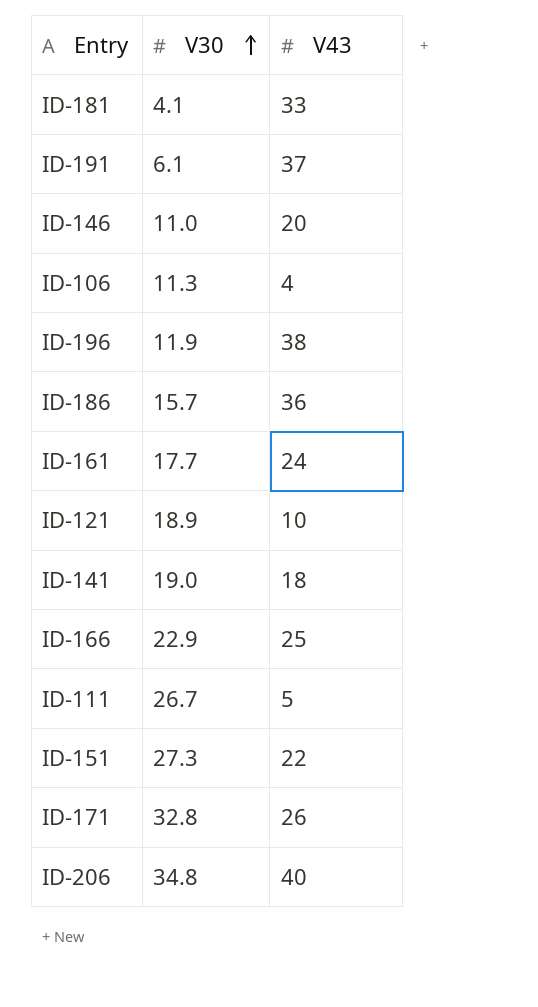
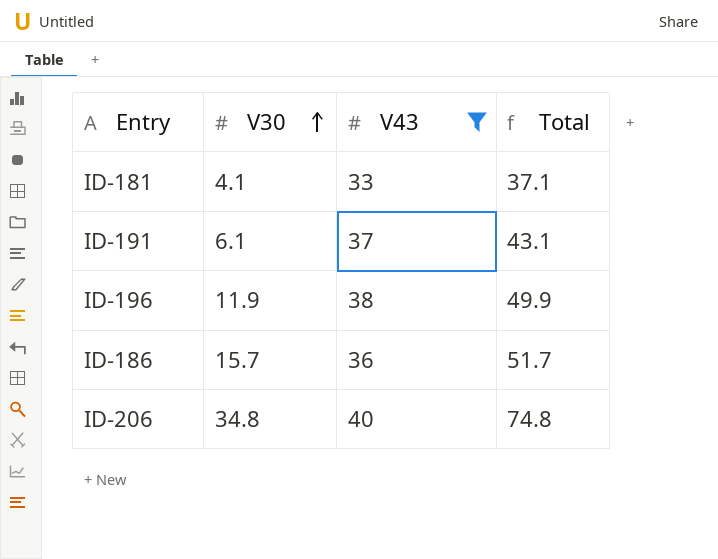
filter: none -> V43 >= 33
column Total | formula: none -> [V30] + [V43]

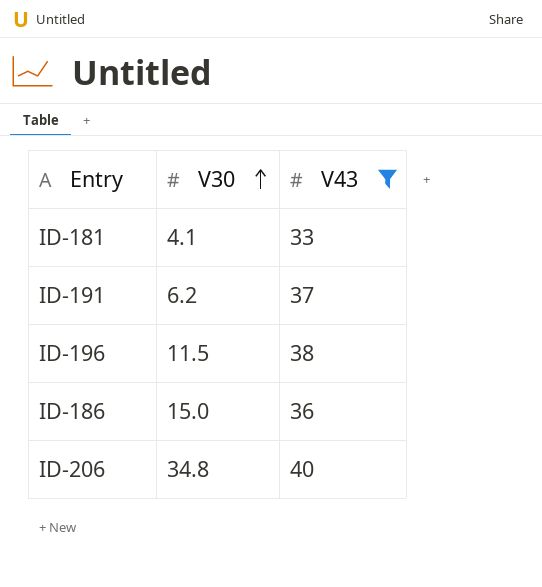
column Total | formula: [V30] + [V43] -> none
ID-191 | V30: 6.1 -> 6.2
ID-196 | V30: 11.9 -> 11.5
ID-186 | V30: 15.7 -> 15.0

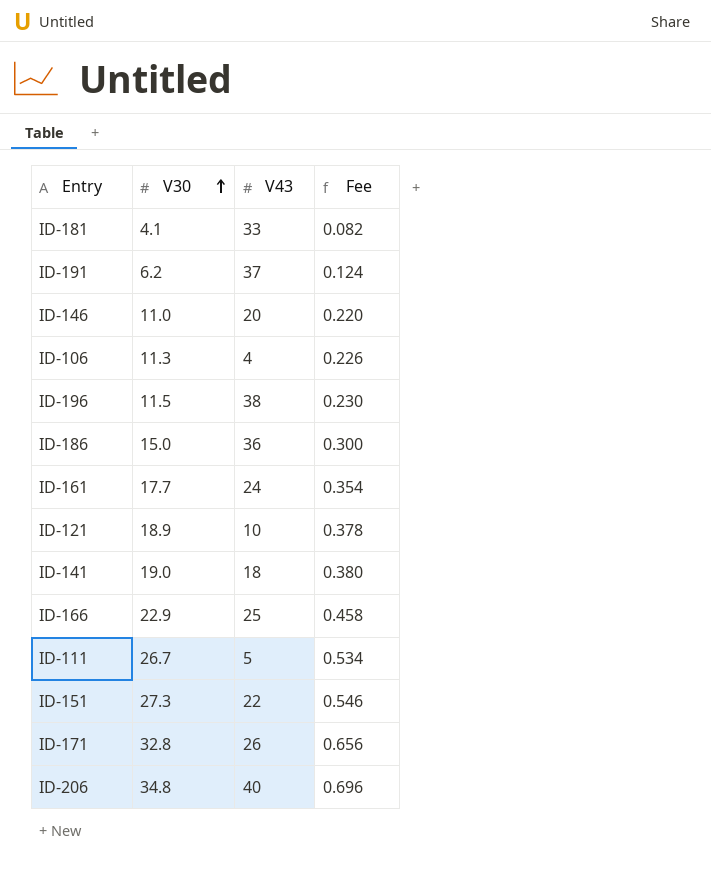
filter: V43 >= 33 -> none
column Fee | formula: none -> [V30] * 0.02

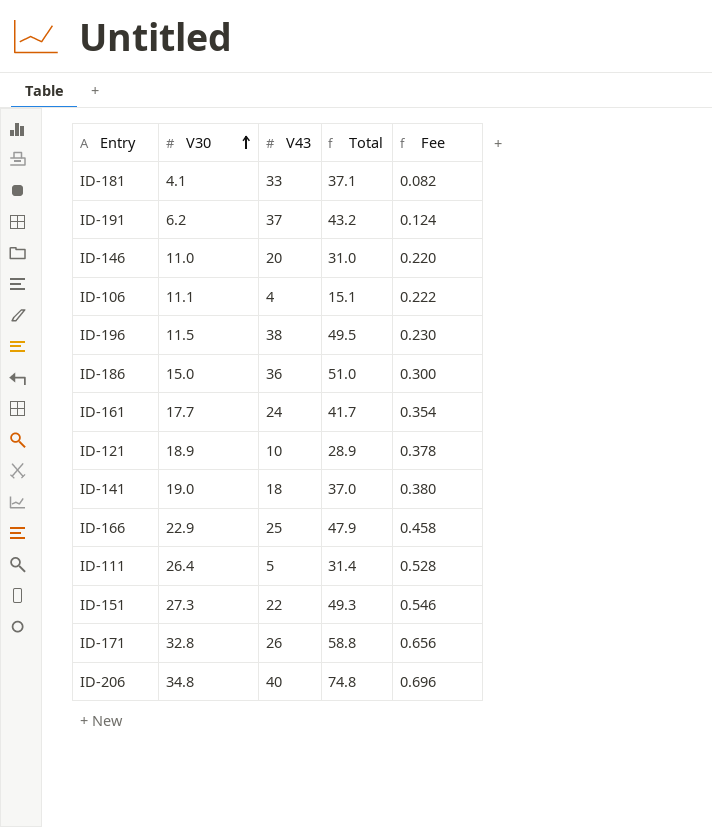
column Total | formula: none -> [V30] + [V43]
ID-106 | V30: 11.3 -> 11.1
ID-106 | Fee: 0.226 -> 0.222
ID-111 | V30: 26.7 -> 26.4
ID-111 | Fee: 0.534 -> 0.528

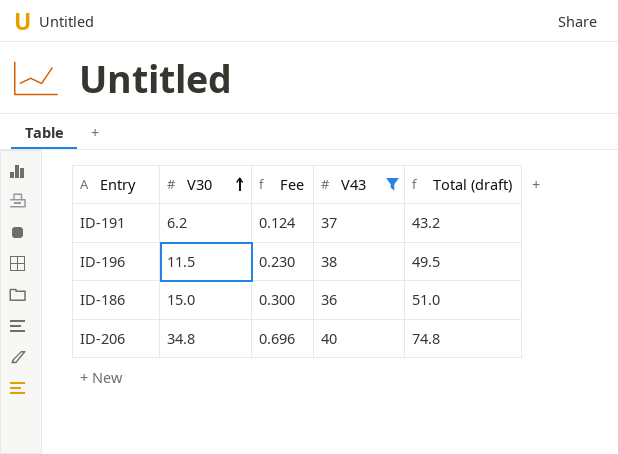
filter: none -> V43 >= 36
column Fee | position: 5 -> 3
column name: Total -> Total (draft)

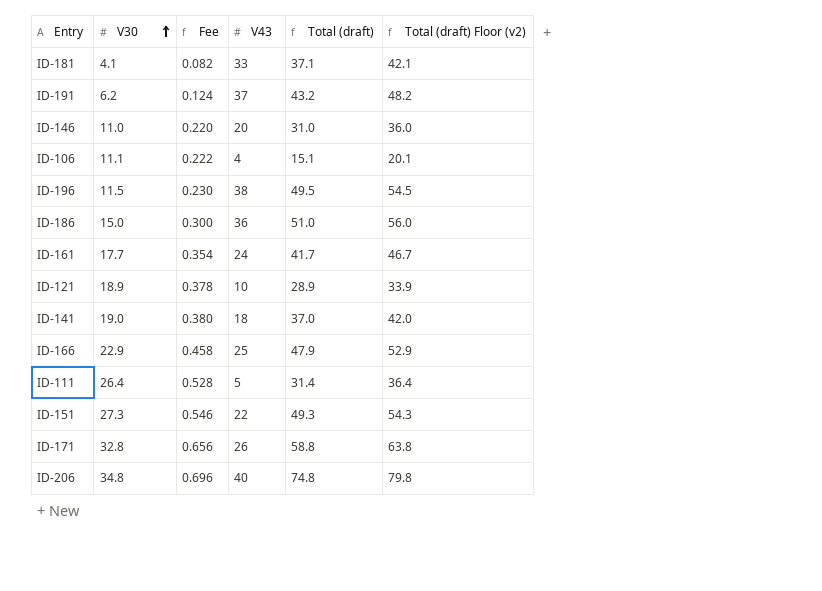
filter: V43 >= 36 -> none
column Total (draft) Floor (v2) | formula: none -> [Total (draft)] + 5

